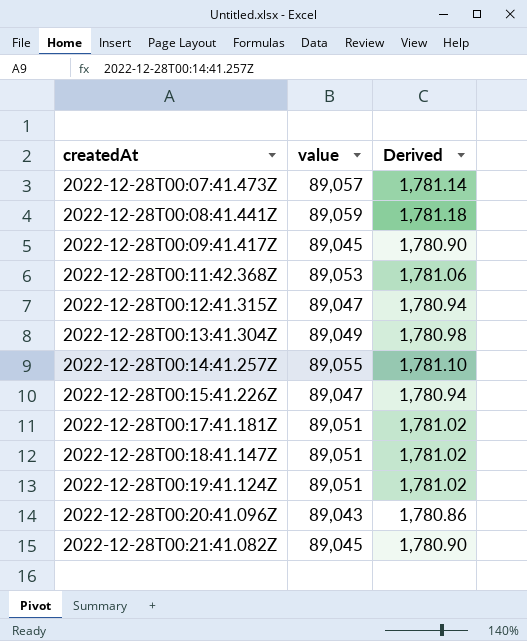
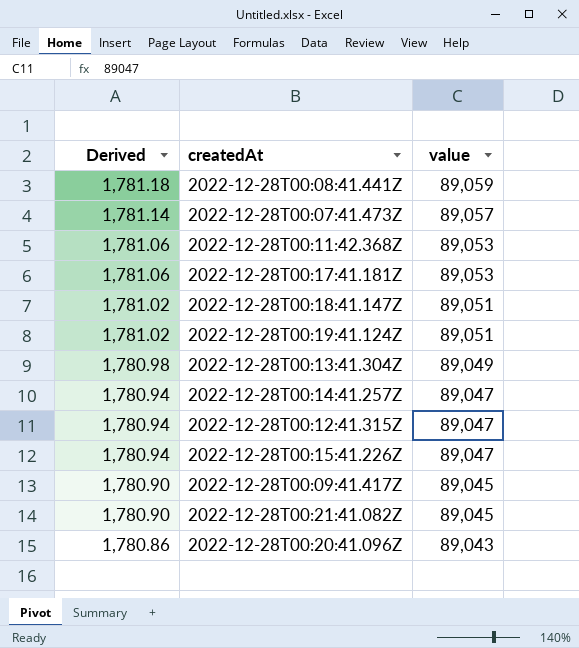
row order: createdAt ascending -> Derived descending
column Derived | position: 3 -> 1
2022-12-28T00:17:41.181Z | Derived: 1,781.02 -> 1,781.06
2022-12-28T00:17:41.181Z | value: 89,051 -> 89,053
2022-12-28T00:14:41.257Z | Derived: 1,781.10 -> 1,780.94
2022-12-28T00:14:41.257Z | value: 89,055 -> 89,047

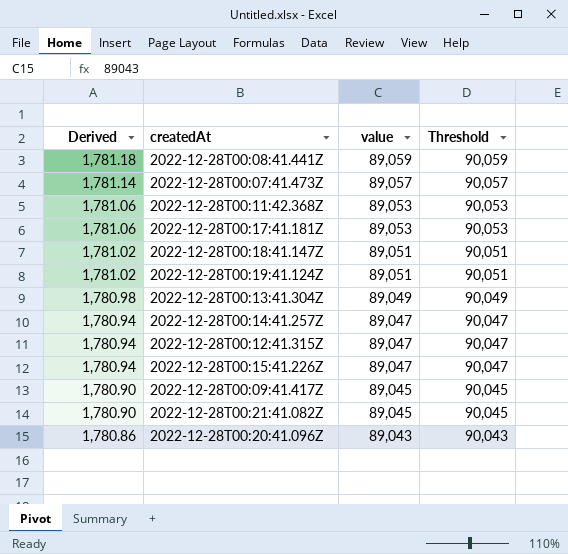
column Threshold | formula: none -> [value] + 1000

